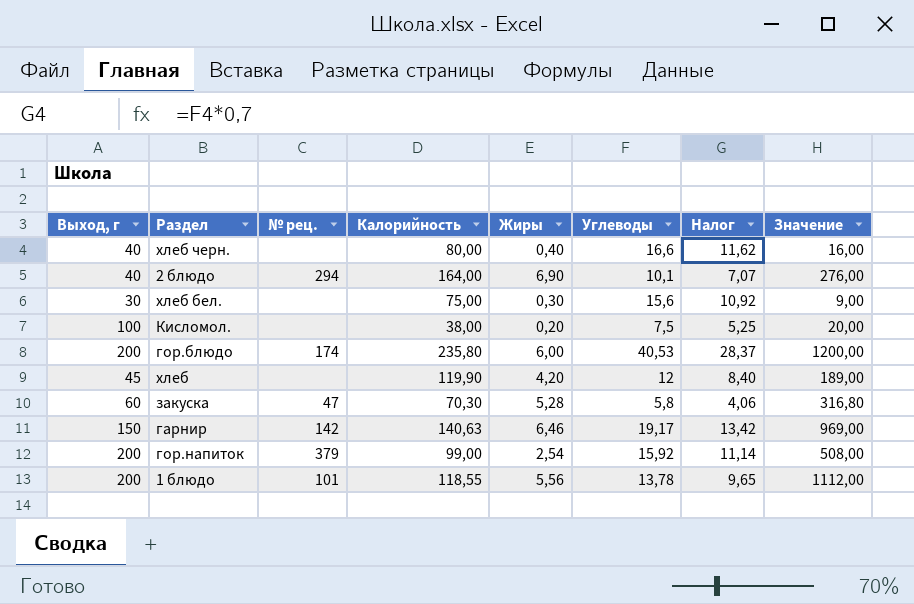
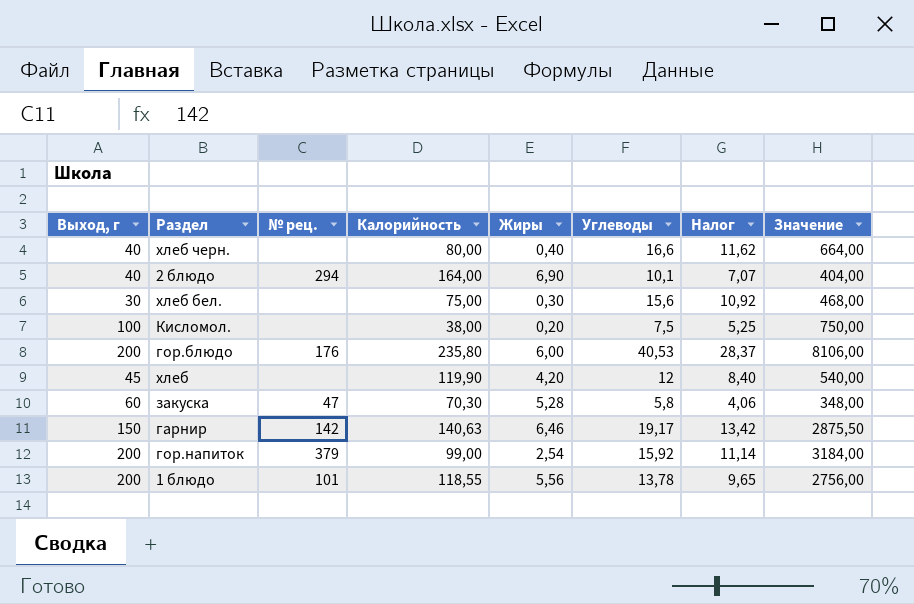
column Значение | formula: [Выход, г] * [Жиры] -> [Выход, г] * [Углеводы]
гор.блюдо | № рец.: 174 -> 176

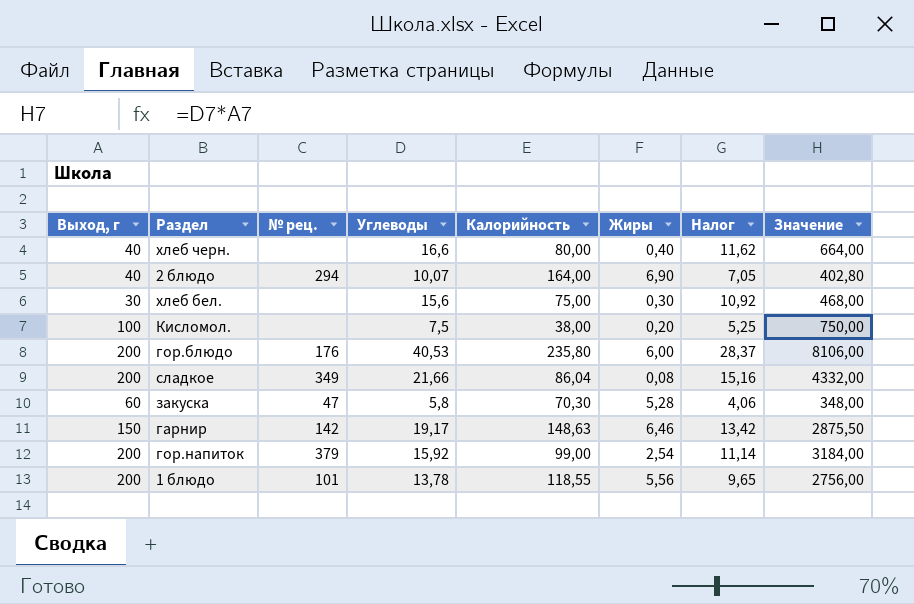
column Углеводы | position: 6 -> 4
row хлеб: 45 | none | 119,90 | 4,20 | 12 | 8,40 | 540,00 -> none
2 блюдо | Углеводы: 10,1 -> 10,07
2 блюдо | Налог: 7,07 -> 7,05
2 блюдо | Значение: 404,00 -> 402,80
row сладкое: none -> 200 | 349 | 21,66 | 86,04 | 0,08 | 15,16 | 4332,00
гарнир | Калорийность: 140,63 -> 148,63

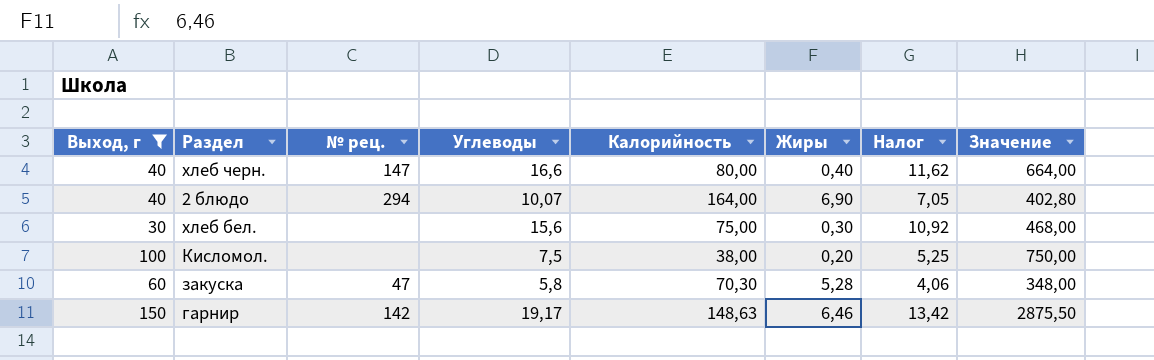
filter: none -> Выход, г != 200
хлеб черн. | № рец.: none -> 147

